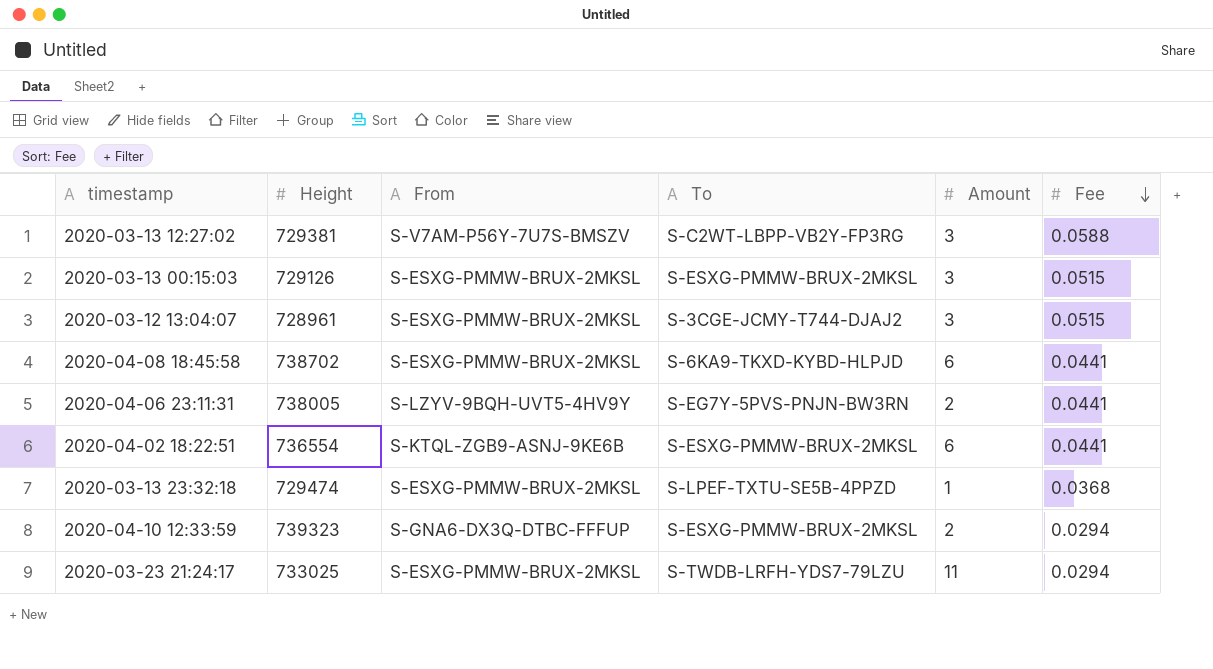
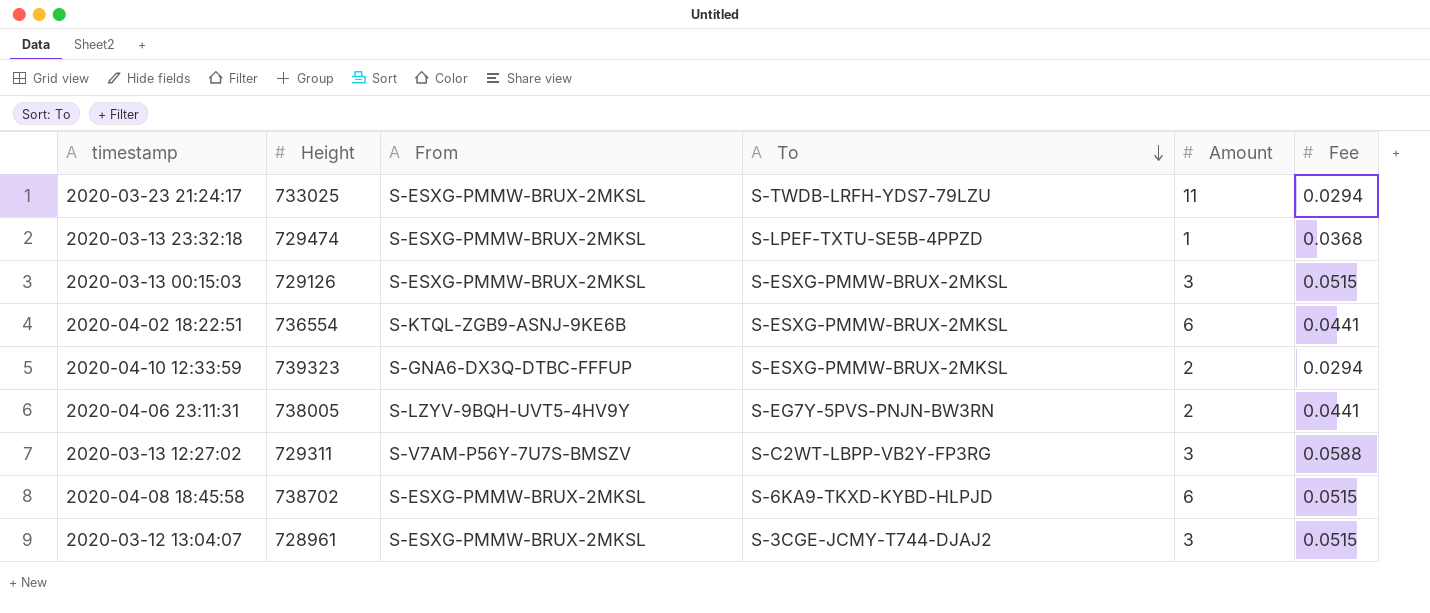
row order: Fee descending -> To descending
2020-03-13 12:27:02 | Height: 729381 -> 729311
2020-04-08 18:45:58 | Fee: 0.0441 -> 0.0515

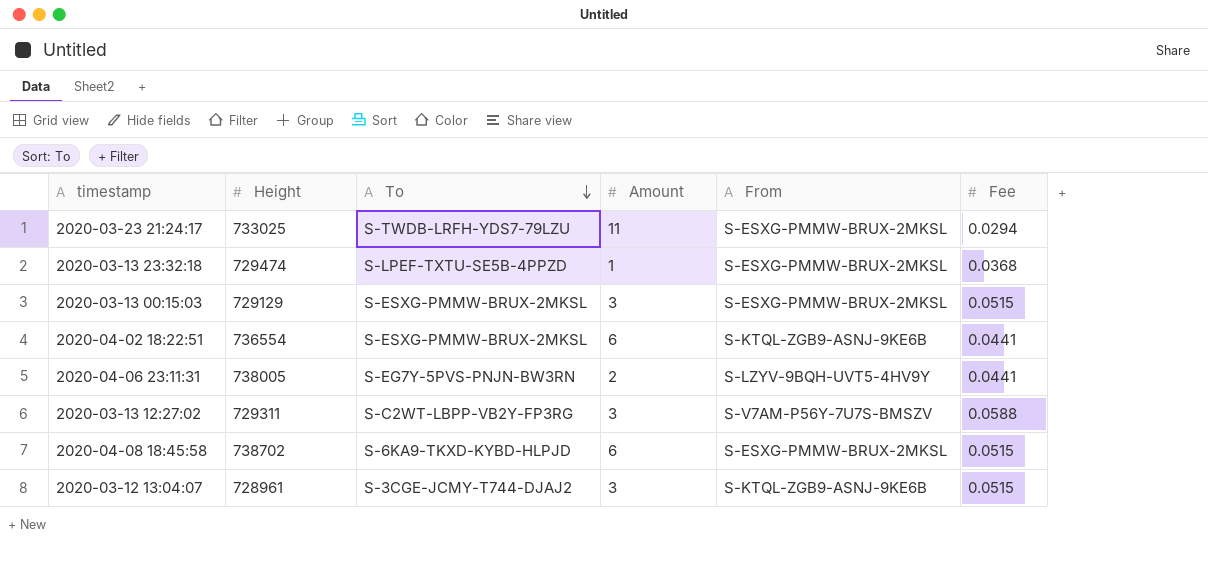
column From | position: 3 -> 5
row 2020-04-10 12:33:59: 739323 | S-GNA6-DX3Q-DTBC-FFFUP | S-ESXG-PMMW-BRUX-2MKSL | 2 | 0.0294 -> none
2020-03-13 00:15:03 | Height: 729126 -> 729129
2020-03-12 13:04:07 | From: S-ESXG-PMMW-BRUX-2MKSL -> S-KTQL-ZGB9-ASNJ-9KE6B

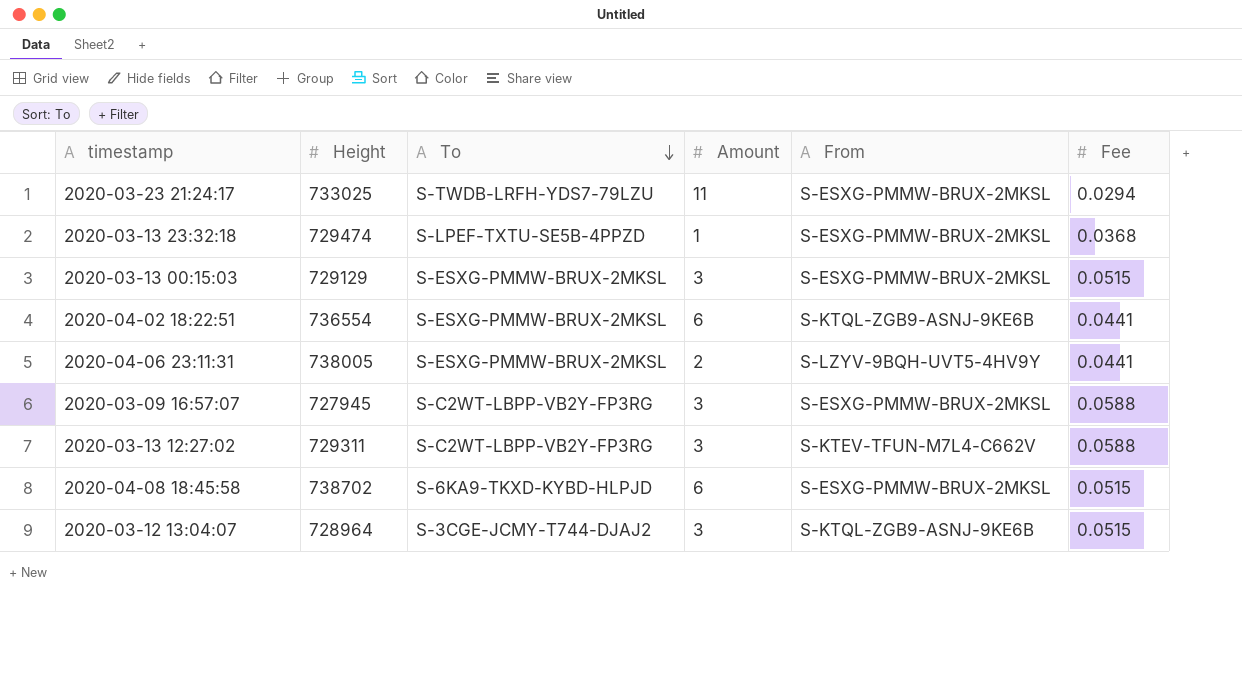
2020-04-06 23:11:31 | To: S-EG7Y-5PVS-PNJN-BW3RN -> S-ESXG-PMMW-BRUX-2MKSL
row 2020-03-09 16:57:07: none -> 727945 | S-C2WT-LBPP-VB2Y-FP3RG | 3 | S-ESXG-PMMW-BRUX-2MKSL | 0.0588
2020-03-13 12:27:02 | From: S-V7AM-P56Y-7U7S-BMSZV -> S-KTEV-TFUN-M7L4-C662V
2020-03-12 13:04:07 | Height: 728961 -> 728964

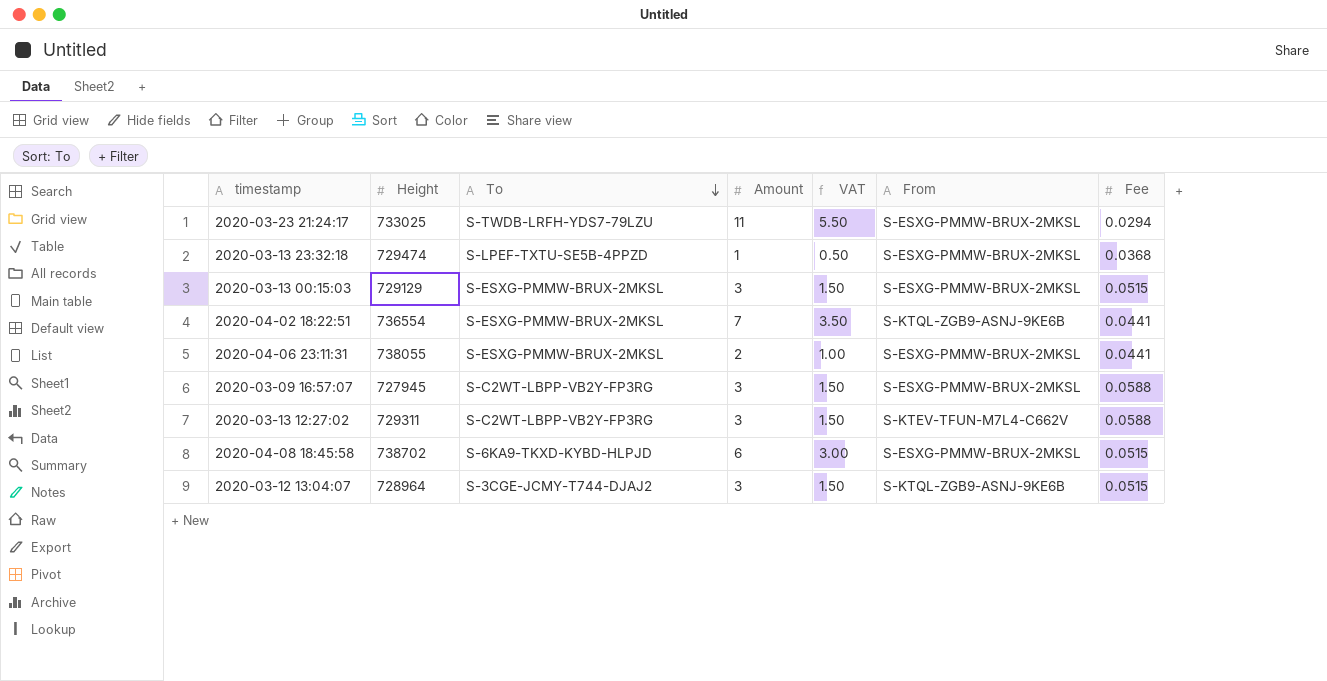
column VAT | formula: none -> [Amount] * 0.5
2020-04-02 18:22:51 | Amount: 6 -> 7
2020-04-06 23:11:31 | Height: 738005 -> 738055
2020-04-06 23:11:31 | From: S-LZYV-9BQH-UVT5-4HV9Y -> S-ESXG-PMMW-BRUX-2MKSL

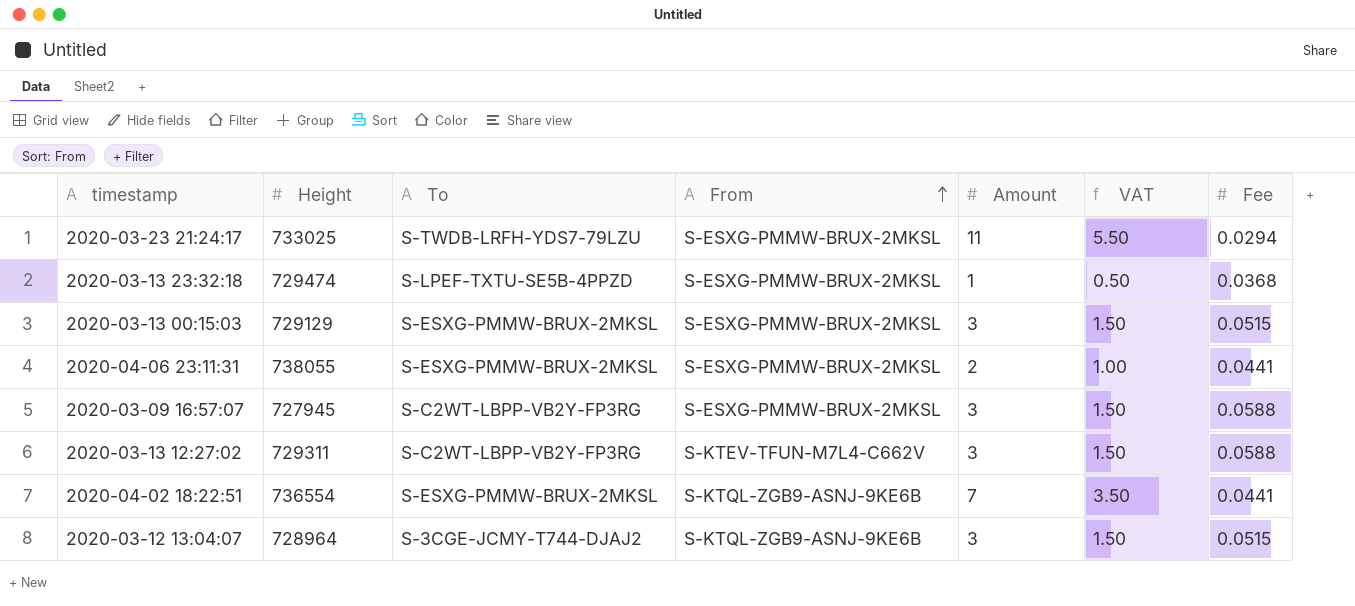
row order: To descending -> From ascending
column From | position: 6 -> 4
row 2020-04-08 18:45:58: 738702 | S-6KA9-TKXD-KYBD-HLPJD | 6 | 3.00 | S-ESXG-PMMW-BRUX-2MKSL | 0.0515 -> none

